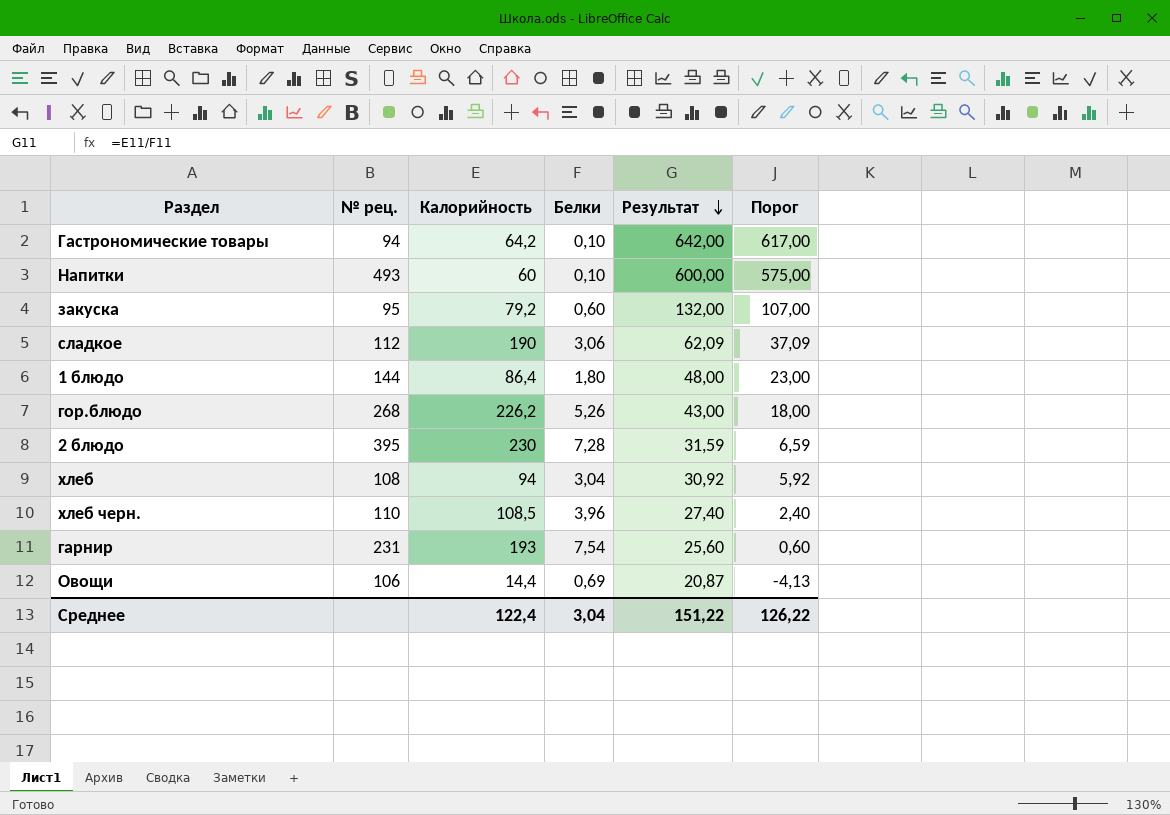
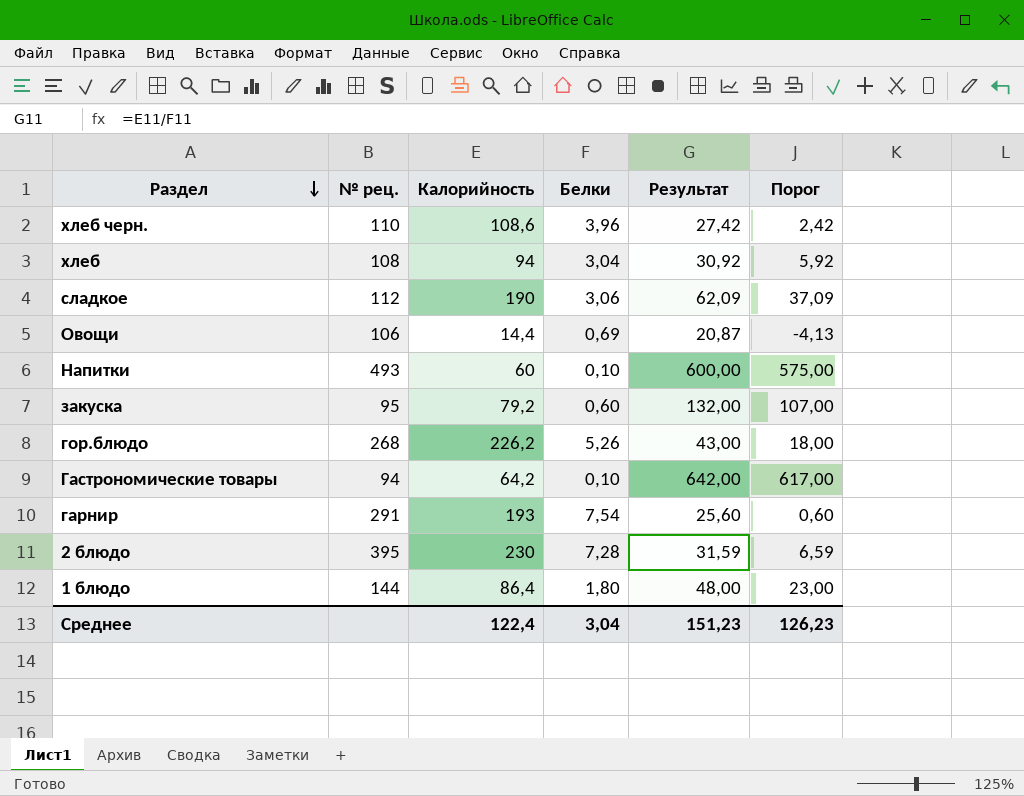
row order: Результат descending -> Раздел descending
хлеб черн. | Калорийность: 108,5 -> 108,6
хлеб черн. | Результат: 27,40 -> 27,42
хлеб черн. | Порог: 2,40 -> 2,42
гарнир | № рец.: 231 -> 291
Среднее | Результат: 151,22 -> 151,23
Среднее | Порог: 126,22 -> 126,23

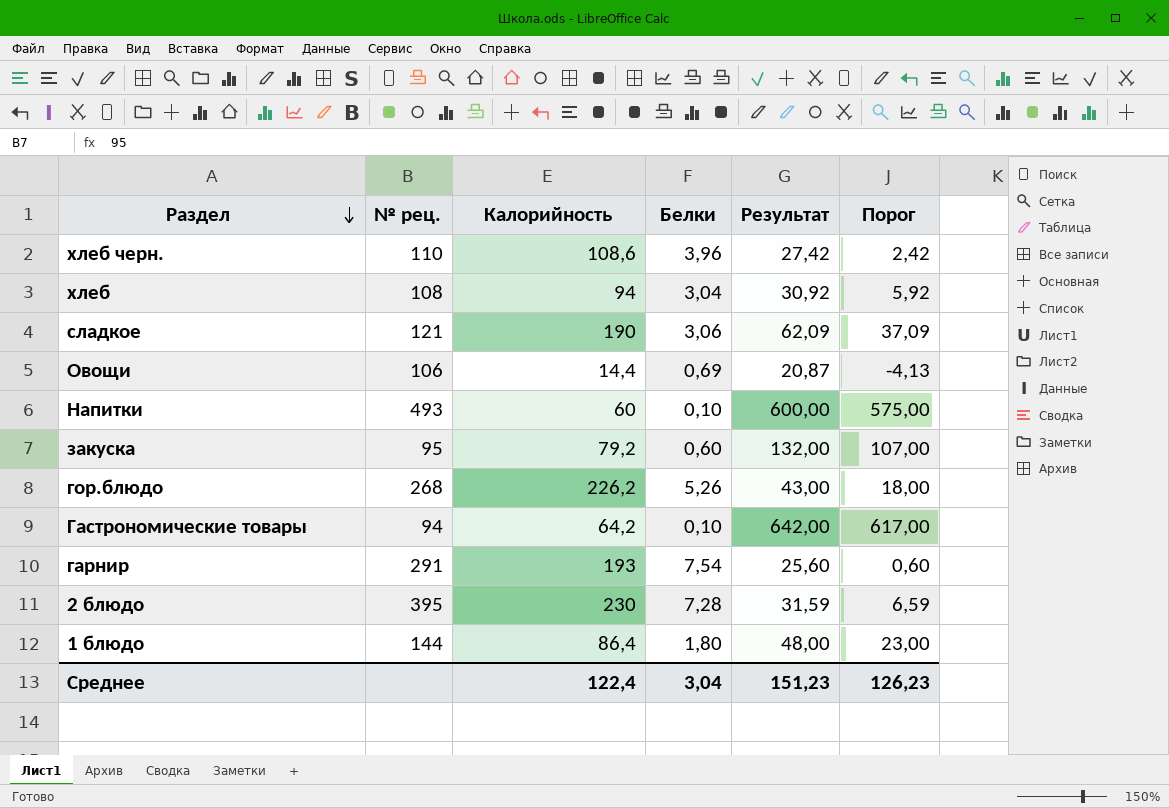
сладкое | № рец.: 112 -> 121

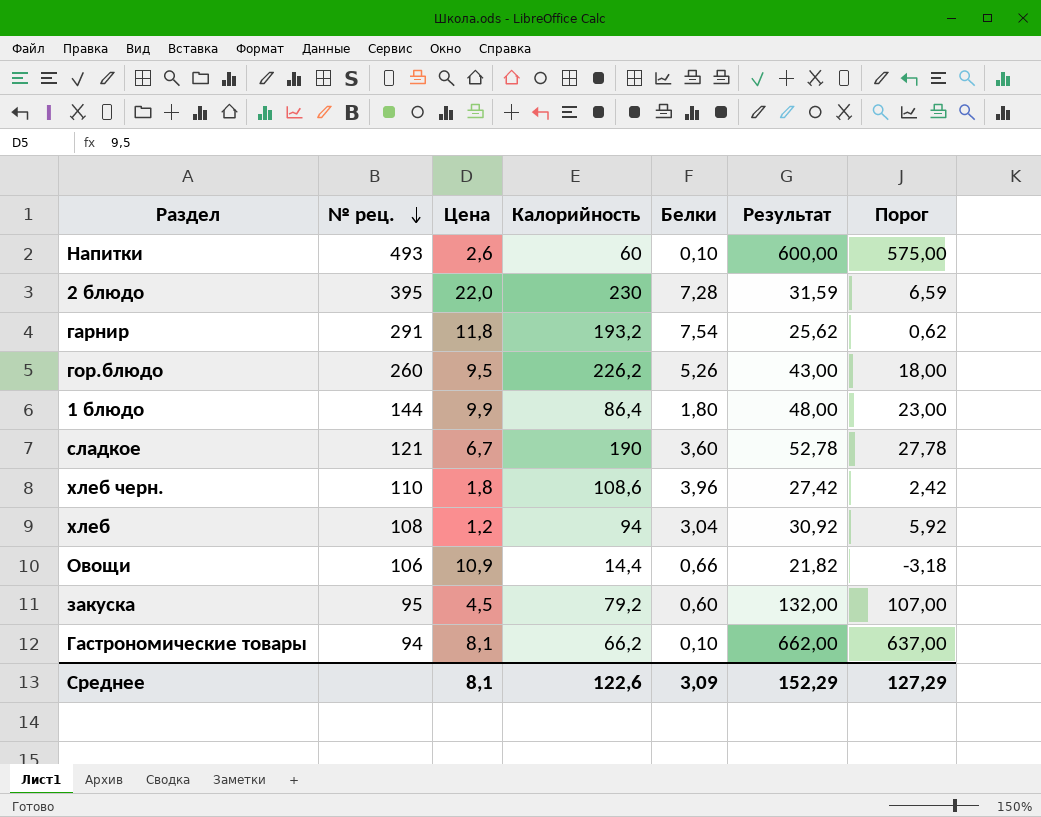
row order: Раздел descending -> № рец. descending
column Цена | position: none -> 3
гарнир | Калорийность: 193 -> 193,2
гарнир | Результат: 25,60 -> 25,62
гарнир | Порог: 0,60 -> 0,62
гор.блюдо | № рец.: 268 -> 260
сладкое | Белки: 3,06 -> 3,60
сладкое | Результат: 62,09 -> 52,78
сладкое | Порог: 37,09 -> 27,78
Овощи | Белки: 0,69 -> 0,66
Овощи | Результат: 20,87 -> 21,82
Овощи | Порог: -4,13 -> -3,18
Гастрономические товары | Калорийность: 64,2 -> 66,2
Гастрономические товары | Результат: 642,00 -> 662,00
Гастрономические товары | Порог: 617,00 -> 637,00
Среднее | Калорийность: 122,4 -> 122,6
Среднее | Белки: 3,04 -> 3,09
Среднее | Результат: 151,23 -> 152,29
Среднее | Порог: 126,23 -> 127,29

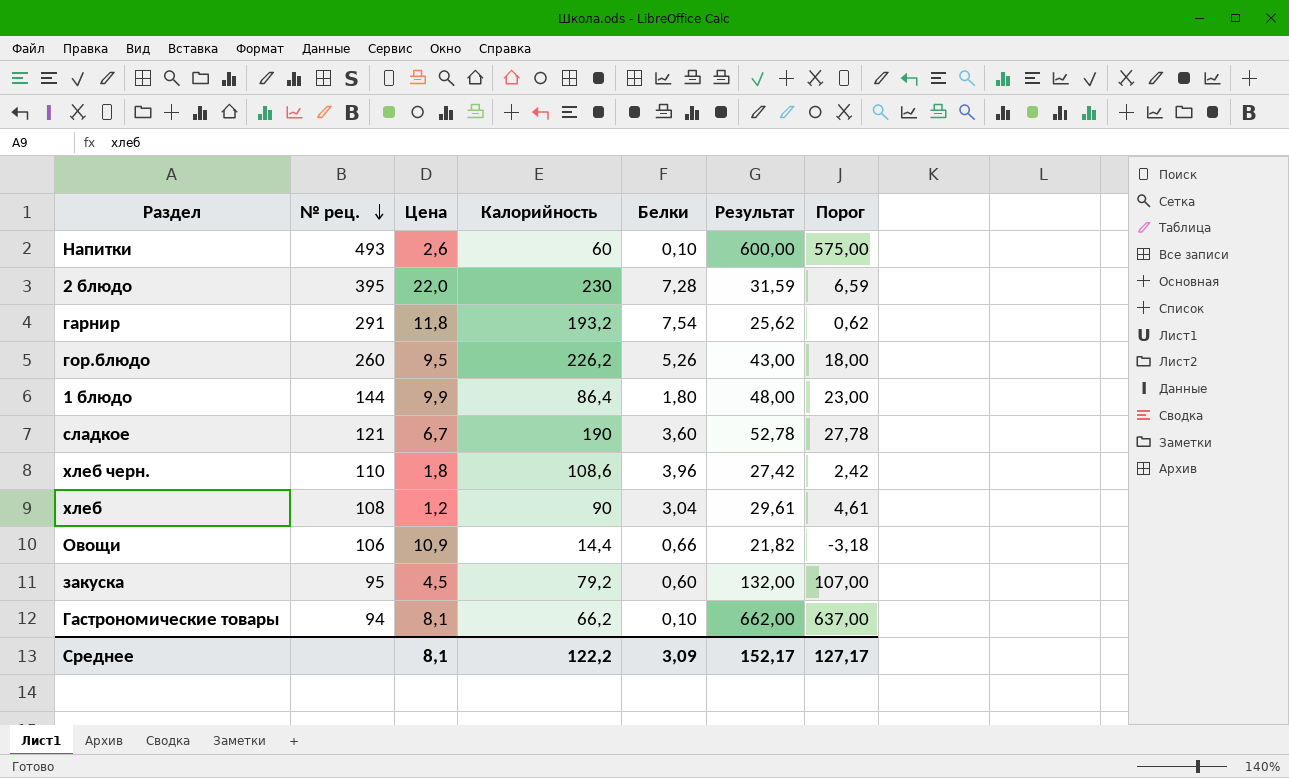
хлеб | Калорийность: 94 -> 90
хлеб | Результат: 30,92 -> 29,61
хлеб | Порог: 5,92 -> 4,61
Среднее | Калорийность: 122,6 -> 122,2
Среднее | Результат: 152,29 -> 152,17
Среднее | Порог: 127,29 -> 127,17

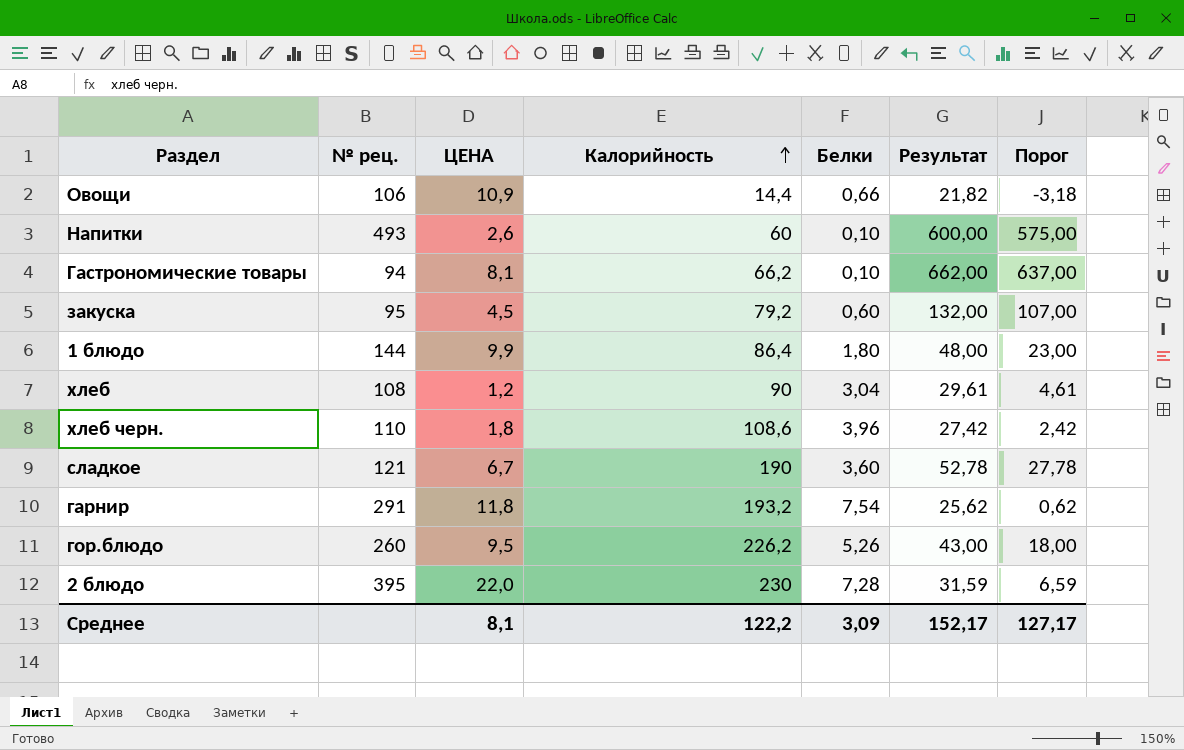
row order: № рец. descending -> Калорийность ascending
column name: Цена -> ЦЕНА

